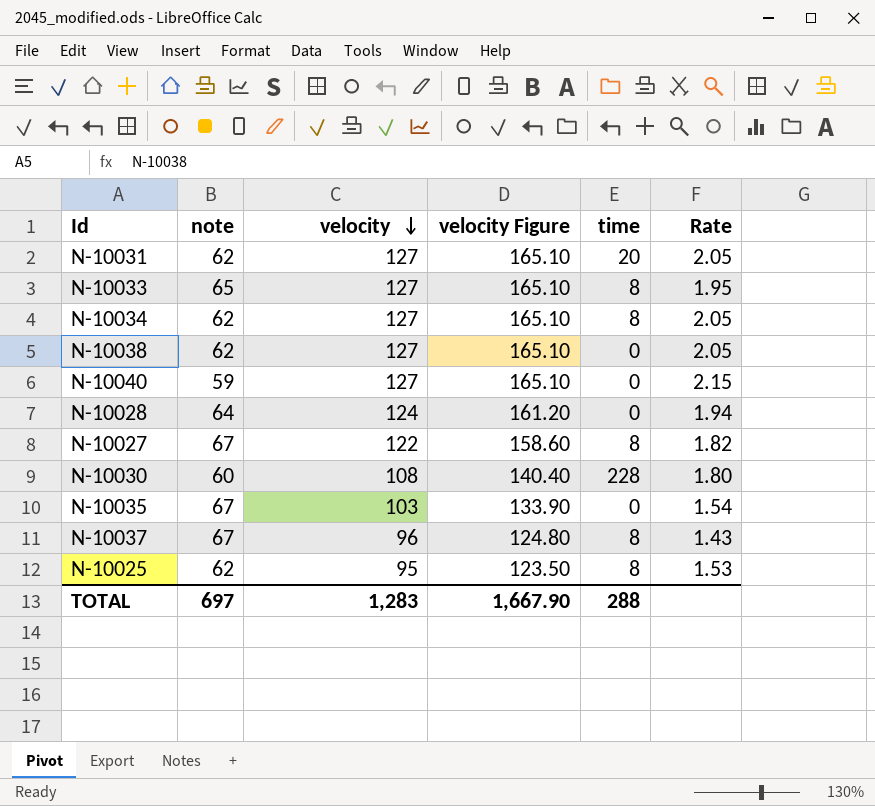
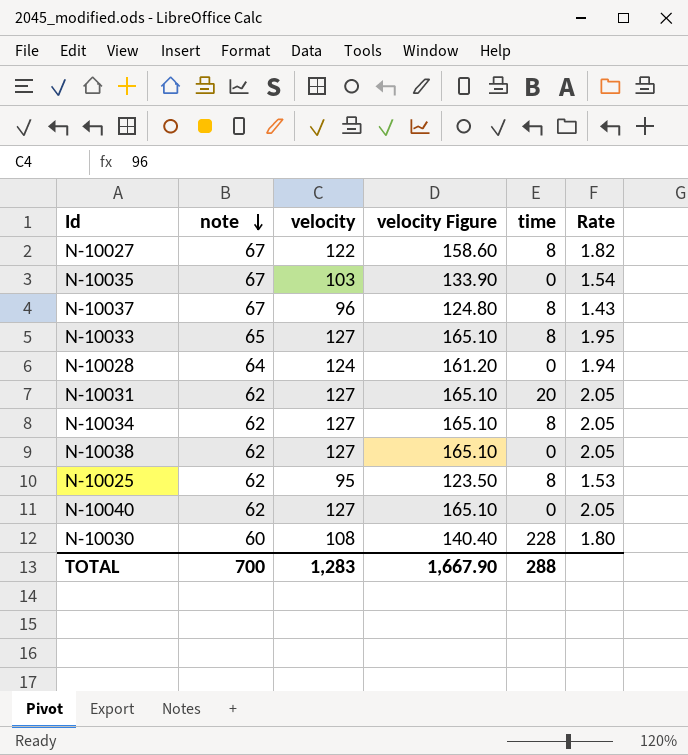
row order: velocity descending -> note descending
N-10040 | note: 59 -> 62
N-10040 | Rate: 2.15 -> 2.05
TOTAL | note: 697 -> 700

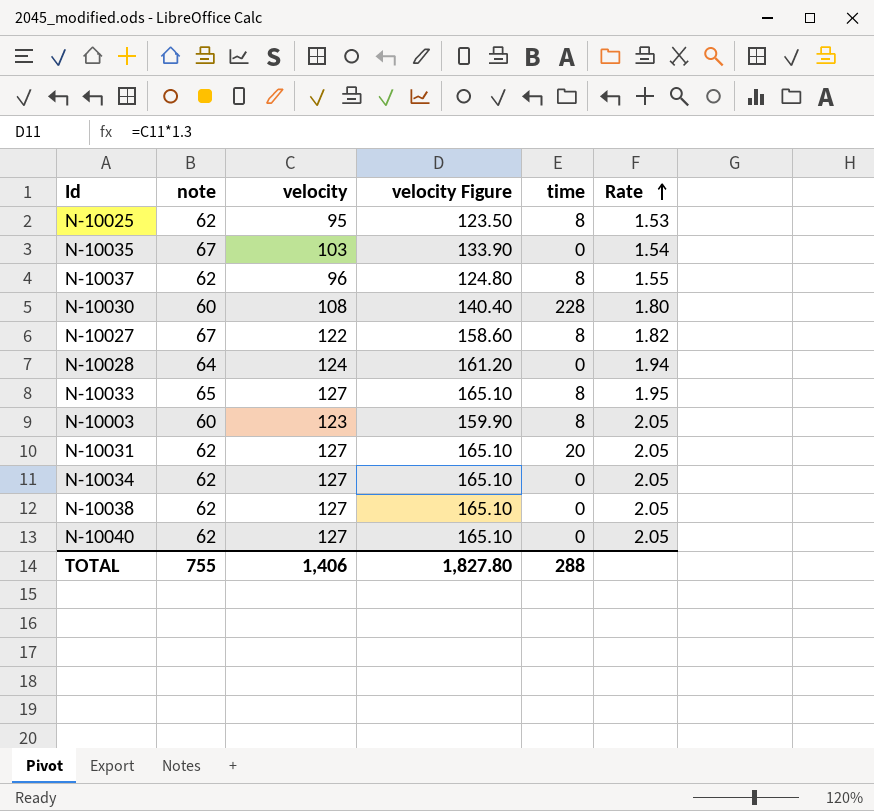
row order: note descending -> Rate ascending
N-10037 | note: 67 -> 62
N-10037 | Rate: 1.43 -> 1.55
row N-10003: none -> 60 | 123 | 159.90 | 8 | 2.05
N-10034 | time: 8 -> 0
TOTAL | note: 700 -> 755
TOTAL | velocity: 1,283 -> 1,406
TOTAL | velocity Figure: 1,667.90 -> 1,827.80

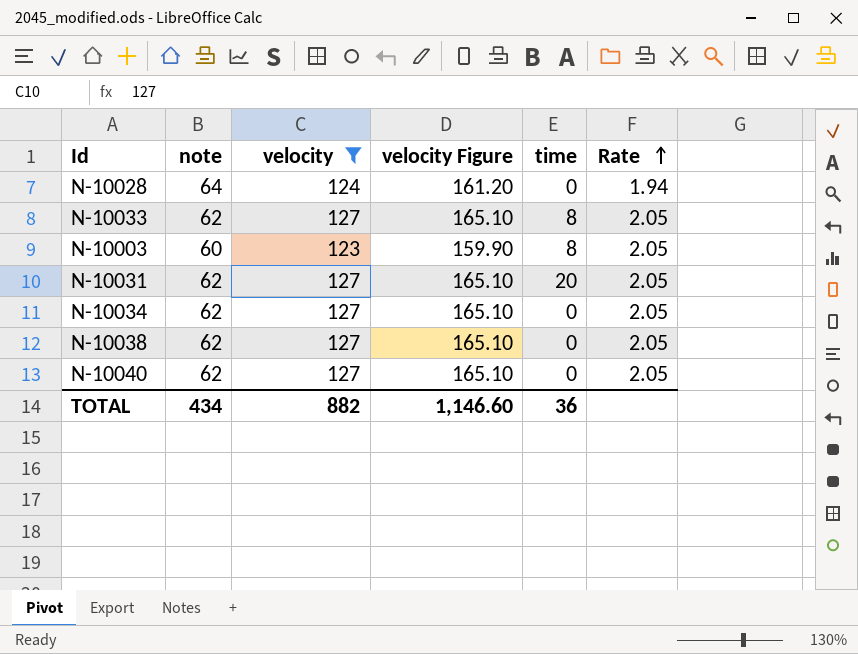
filter: none -> velocity >= 123
N-10033 | note: 65 -> 62
N-10033 | Rate: 1.95 -> 2.05
TOTAL | note: 755 -> 434
TOTAL | velocity: 1,406 -> 882
TOTAL | velocity Figure: 1,827.80 -> 1,146.60
TOTAL | time: 288 -> 36

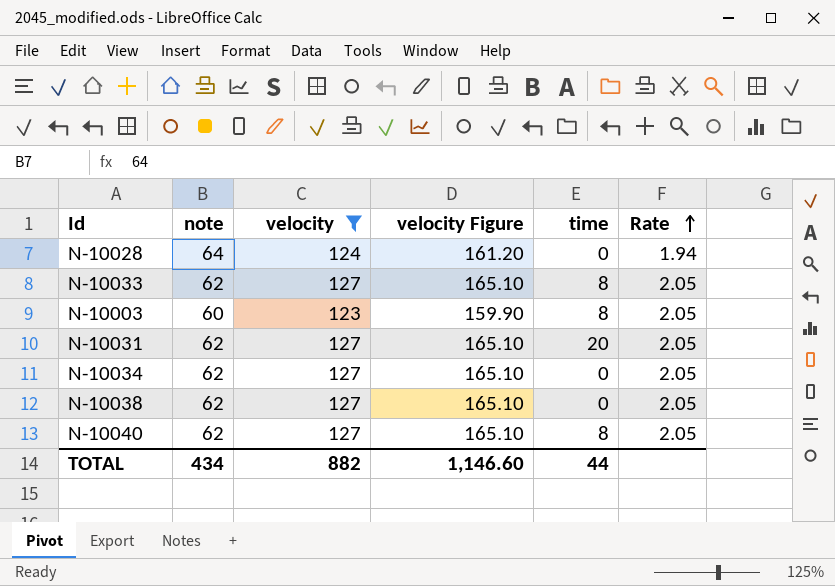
N-10040 | time: 0 -> 8
TOTAL | time: 36 -> 44

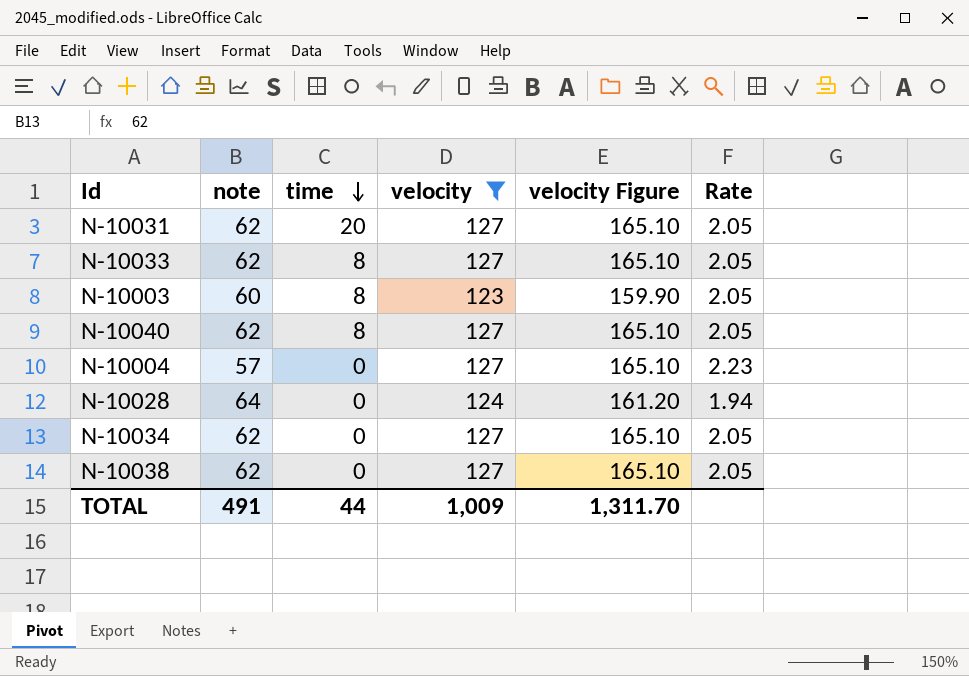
row order: Rate ascending -> time descending
column time | position: 5 -> 3
row N-10004: none -> 57 | 0 | 127 | 165.10 | 2.23
TOTAL | note: 434 -> 491
TOTAL | velocity: 882 -> 1,009
TOTAL | velocity Figure: 1,146.60 -> 1,311.70

